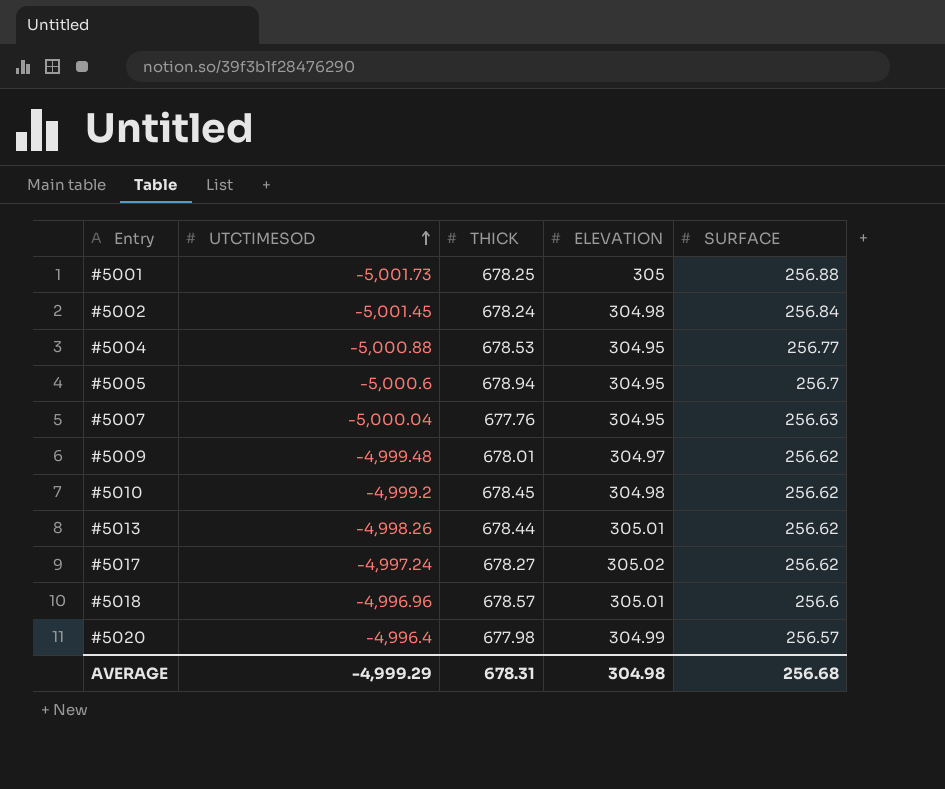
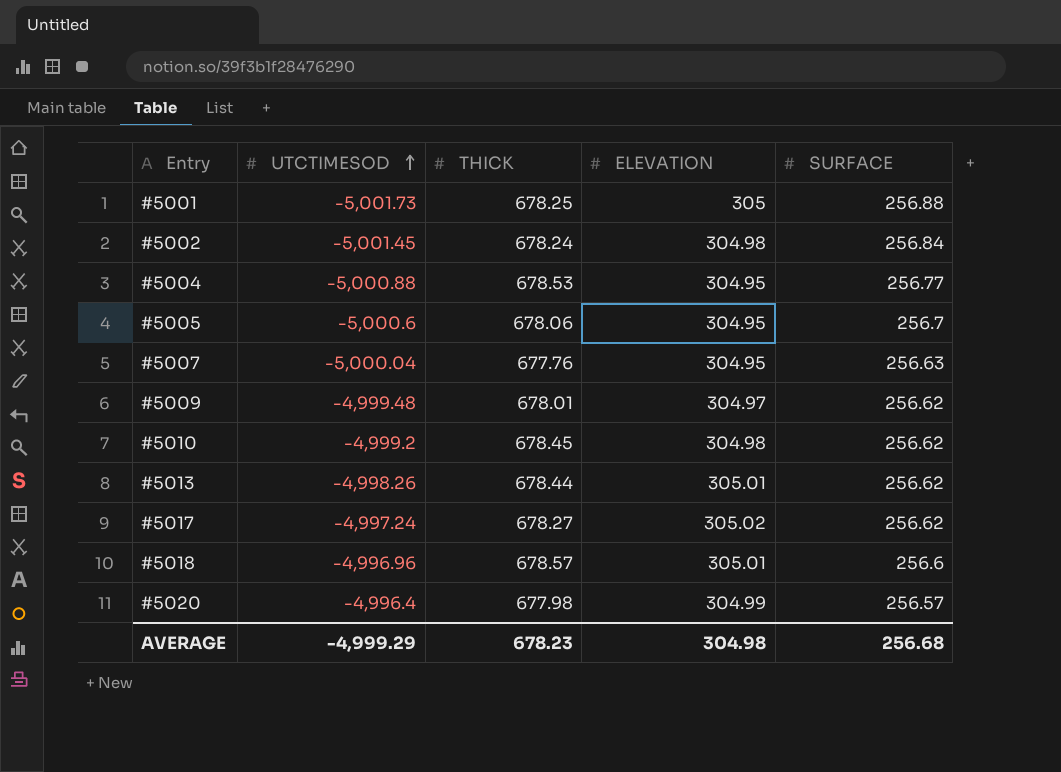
#5005 | THICK: 678.94 -> 678.06
AVERAGE | THICK: 678.31 -> 678.23

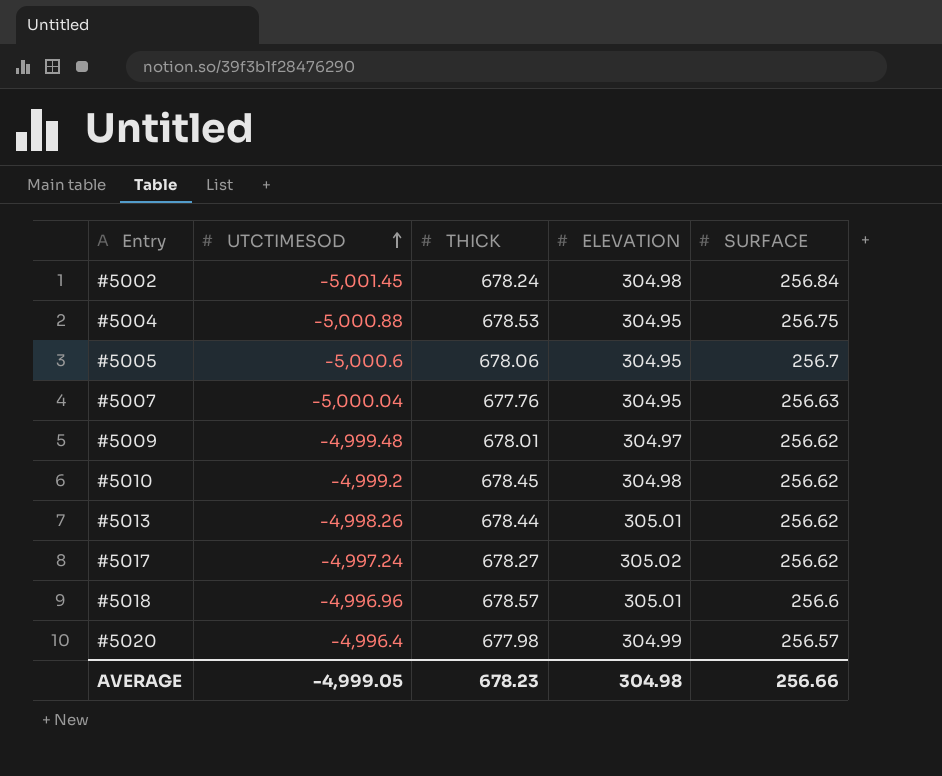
row #5001: -5,001.73 | 678.25 | 305 | 256.88 -> none
#5004 | SURFACE: 256.77 -> 256.75
AVERAGE | UTCTIMESOD: -4,999.29 -> -4,999.05
AVERAGE | SURFACE: 256.68 -> 256.66

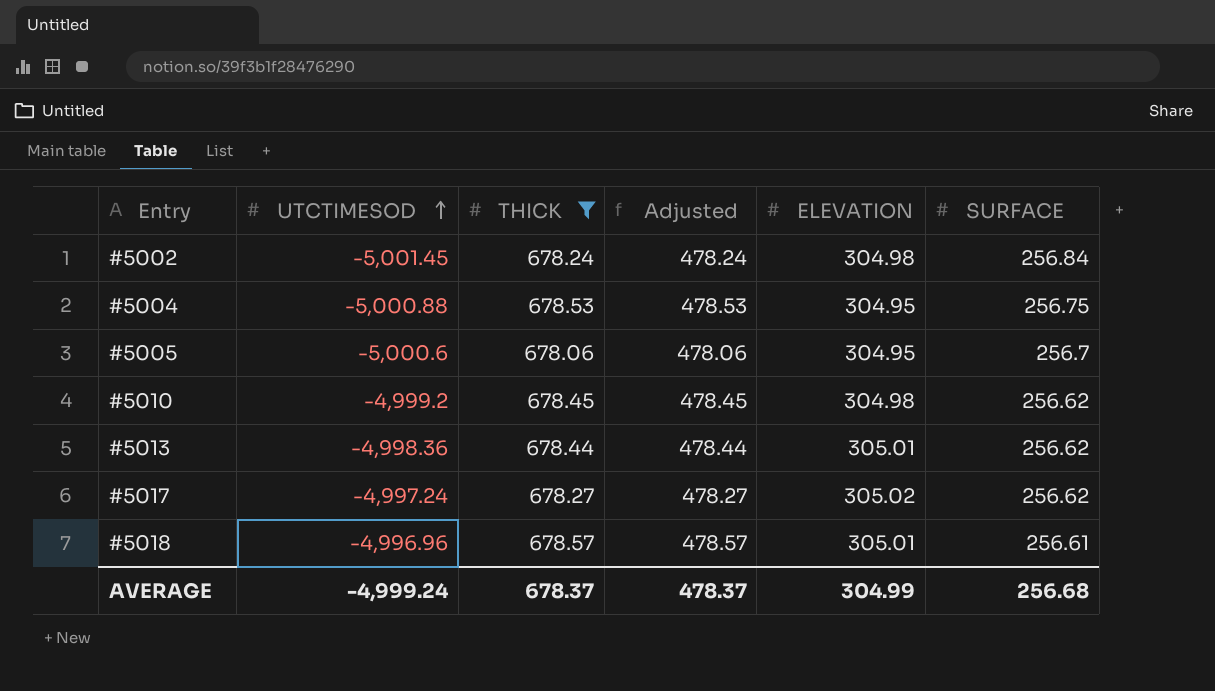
filter: none -> THICK >= 678.06
column Adjusted | formula: none -> [THICK] - 200
#5013 | UTCTIMESOD: -4,998.26 -> -4,998.36
#5018 | SURFACE: 256.6 -> 256.61
AVERAGE | UTCTIMESOD: -4,999.05 -> -4,999.24
AVERAGE | THICK: 678.23 -> 678.37
AVERAGE | ELEVATION: 304.98 -> 304.99
AVERAGE | SURFACE: 256.66 -> 256.68

